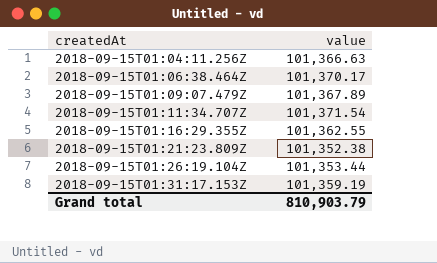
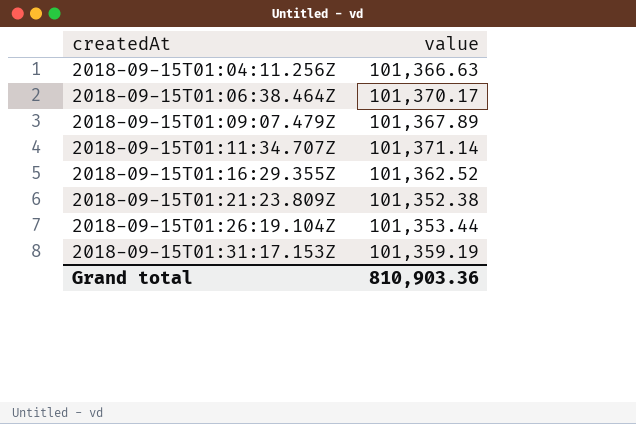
2018-09-15T01:11:34.707Z | value: 101,371.54 -> 101,371.14
2018-09-15T01:16:29.355Z | value: 101,362.55 -> 101,362.52
Grand total | value: 810,903.79 -> 810,903.36

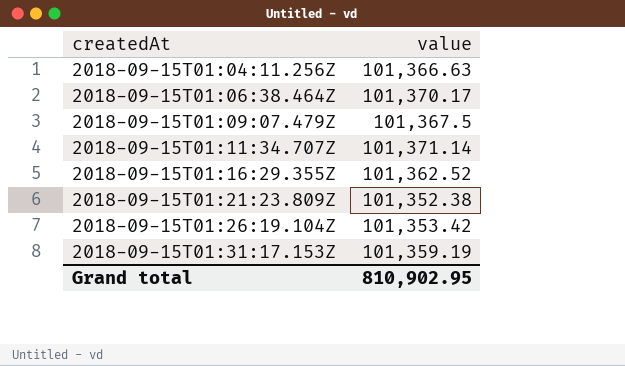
2018-09-15T01:09:07.479Z | value: 101,367.89 -> 101,367.5
2018-09-15T01:26:19.104Z | value: 101,353.44 -> 101,353.42
Grand total | value: 810,903.36 -> 810,902.95

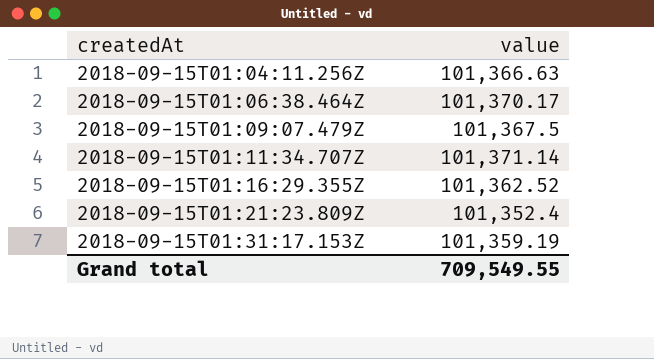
row 2018-09-15T01:26:19.104Z: 101,353.42 -> none
2018-09-15T01:21:23.809Z | value: 101,352.38 -> 101,352.4
Grand total | value: 810,902.95 -> 709,549.55

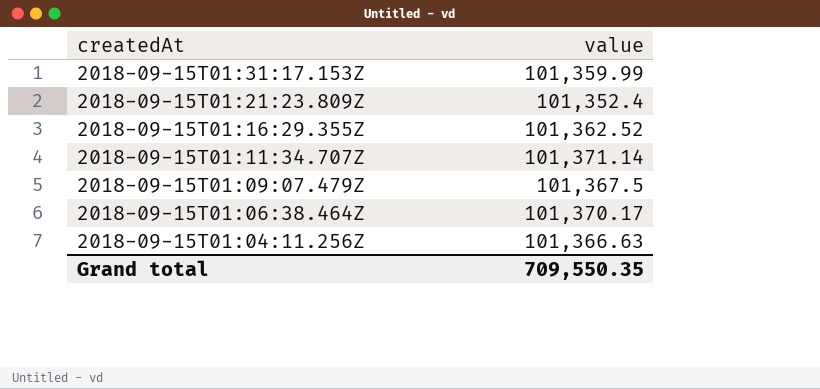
row order: createdAt ascending -> createdAt descending
2018-09-15T01:31:17.153Z | value: 101,359.19 -> 101,359.99
Grand total | value: 709,549.55 -> 709,550.35

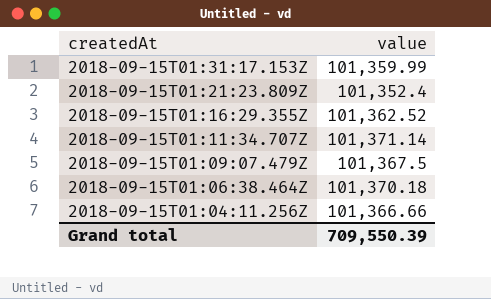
2018-09-15T01:06:38.464Z | value: 101,370.17 -> 101,370.18
2018-09-15T01:04:11.256Z | value: 101,366.63 -> 101,366.66
Grand total | value: 709,550.35 -> 709,550.39

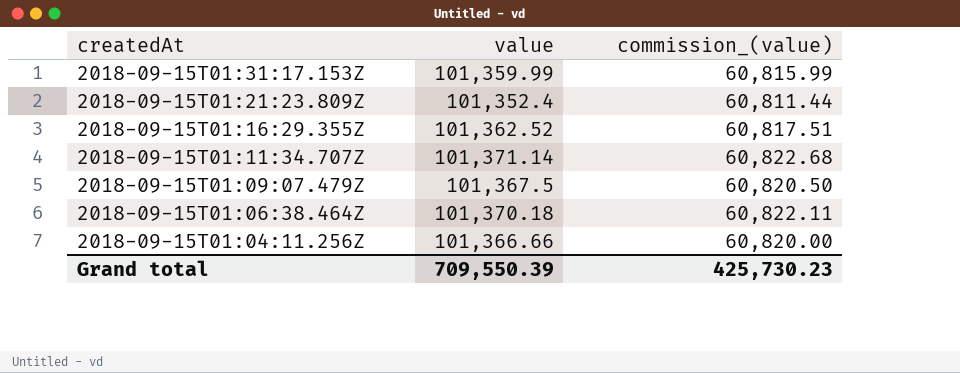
column commission_(value) | formula: none -> [value] * 0.6

